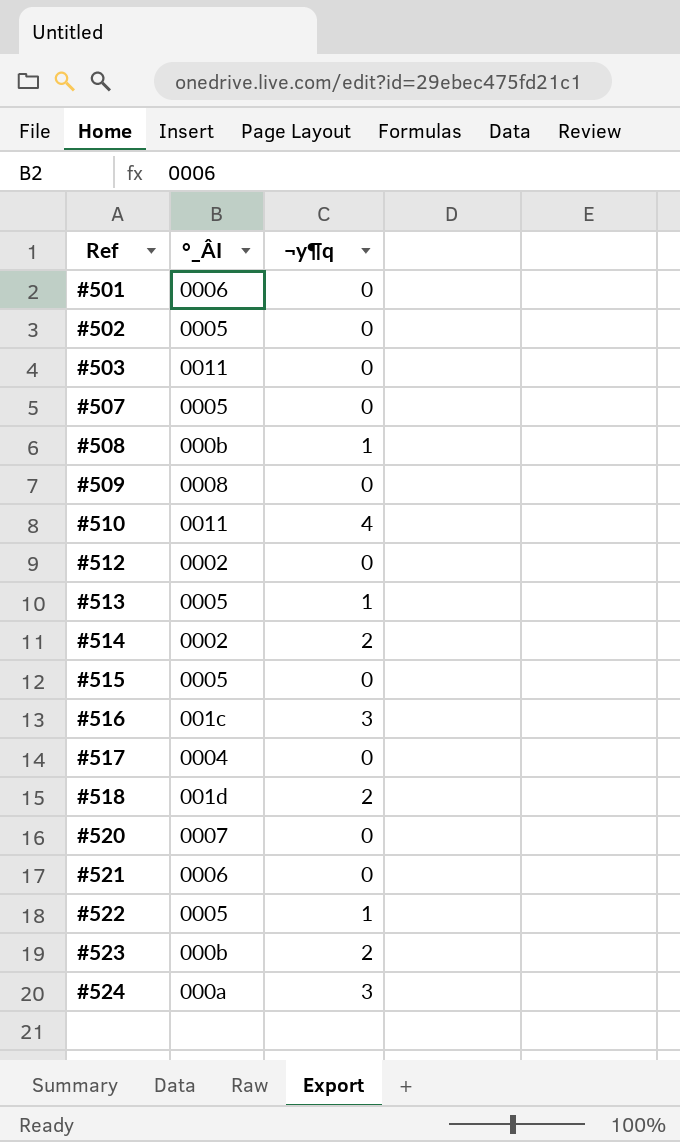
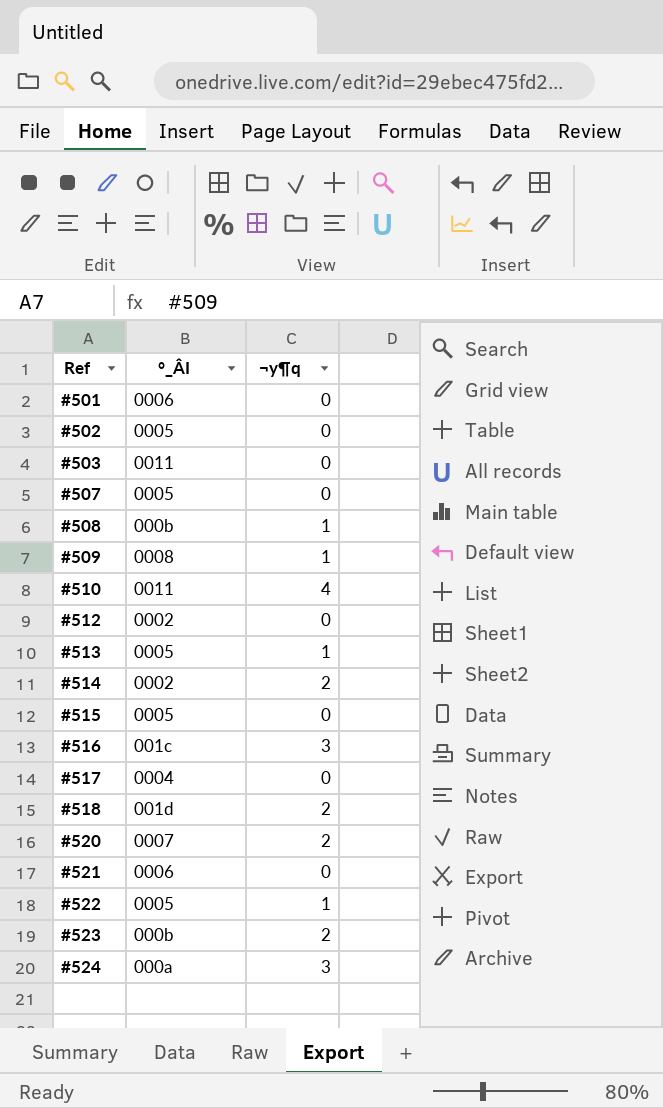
#509 | ¬y¶q: 0 -> 1
#520 | ¬y¶q: 0 -> 2

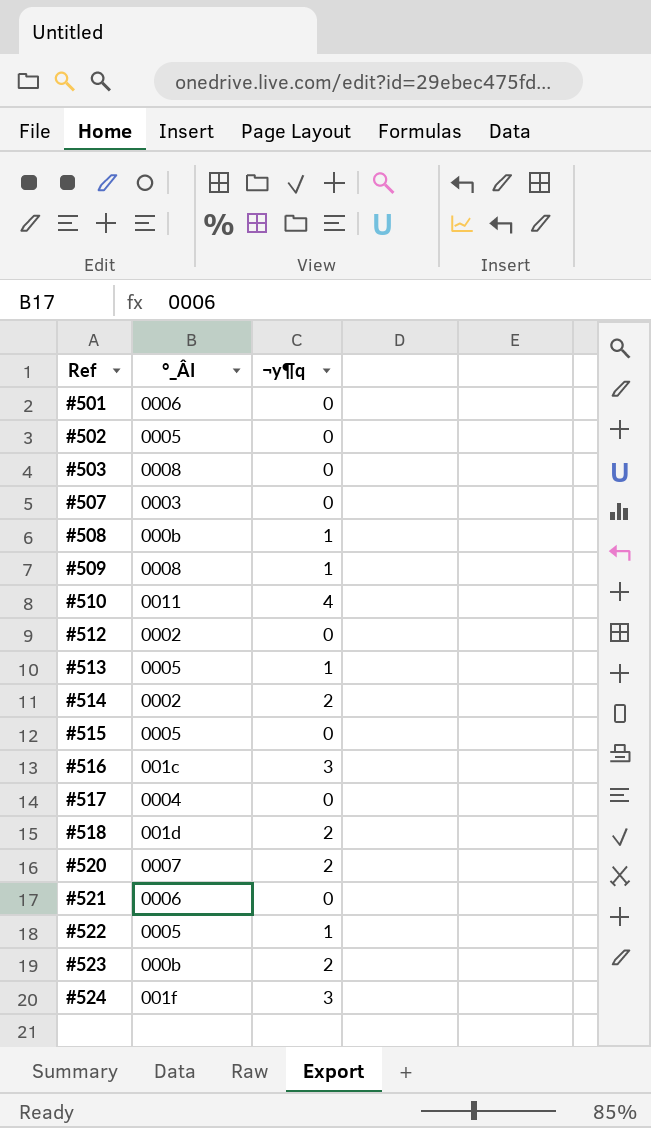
#503 | °_ÂI: 0011 -> 0008
#507 | °_ÂI: 0005 -> 0003
#524 | °_ÂI: 000a -> 001f

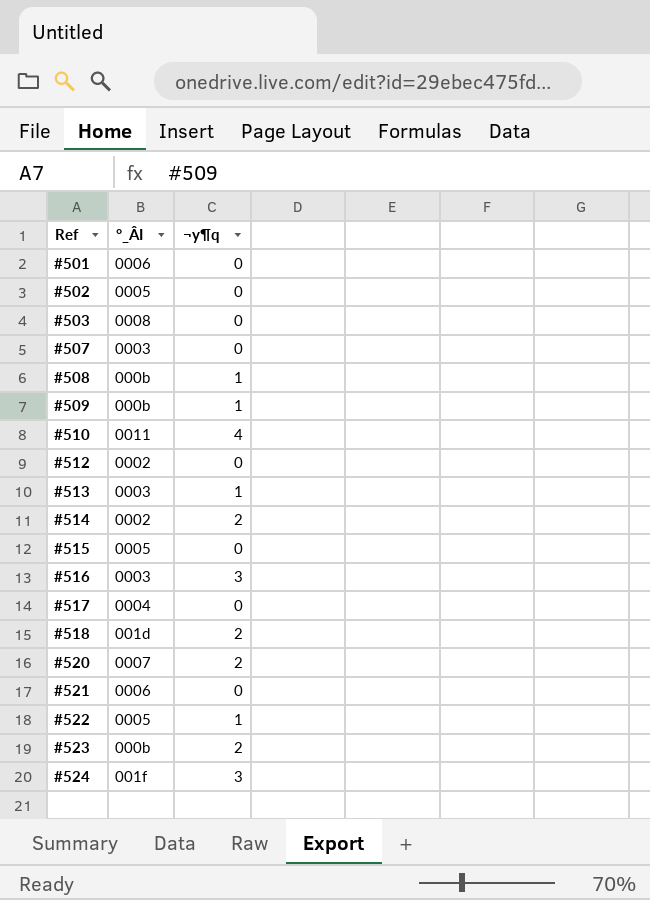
#509 | °_ÂI: 0008 -> 000b
#513 | °_ÂI: 0005 -> 0003
#516 | °_ÂI: 001c -> 0003

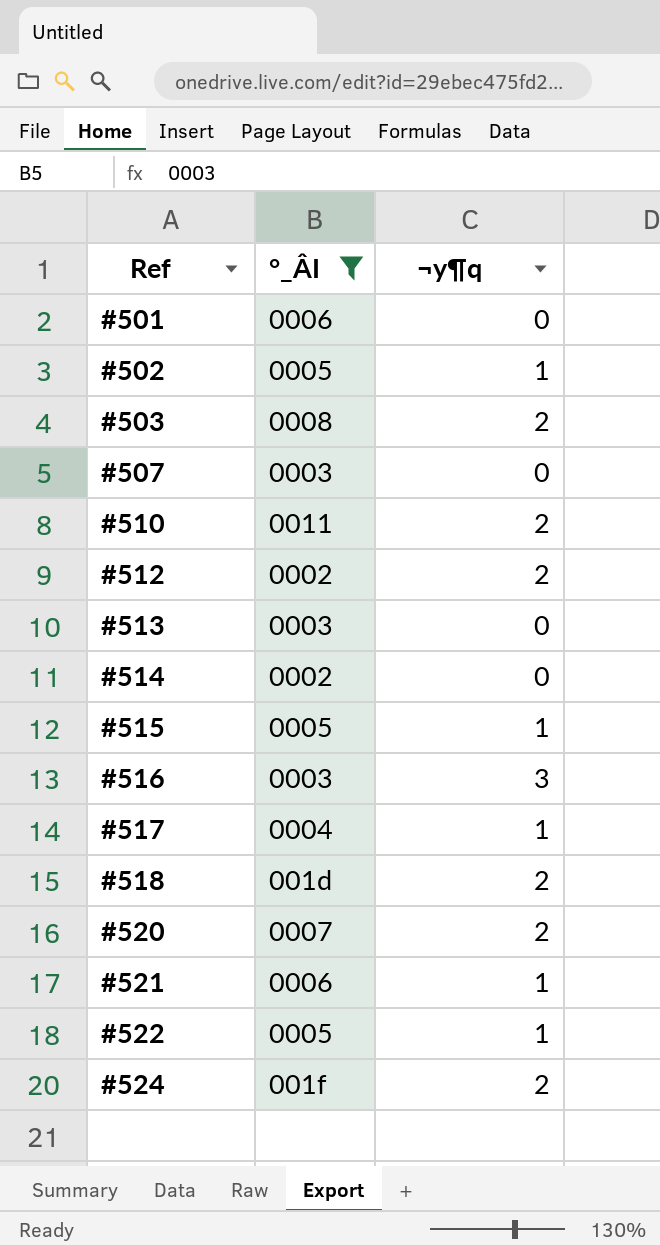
filter: none -> °_ÂI != 000b
#502 | ¬y¶q: 0 -> 1
#503 | ¬y¶q: 0 -> 2
#510 | ¬y¶q: 4 -> 2
#512 | ¬y¶q: 0 -> 2
#513 | ¬y¶q: 1 -> 0
#514 | ¬y¶q: 2 -> 0
#515 | ¬y¶q: 0 -> 1
#517 | ¬y¶q: 0 -> 1
#521 | ¬y¶q: 0 -> 1
#524 | ¬y¶q: 3 -> 2

